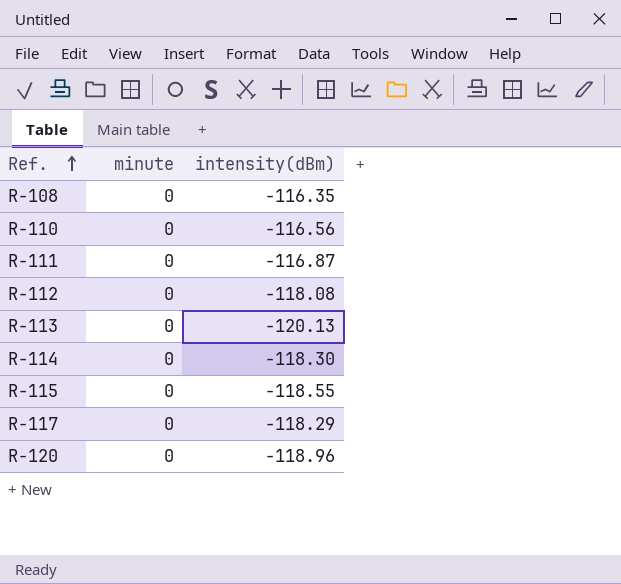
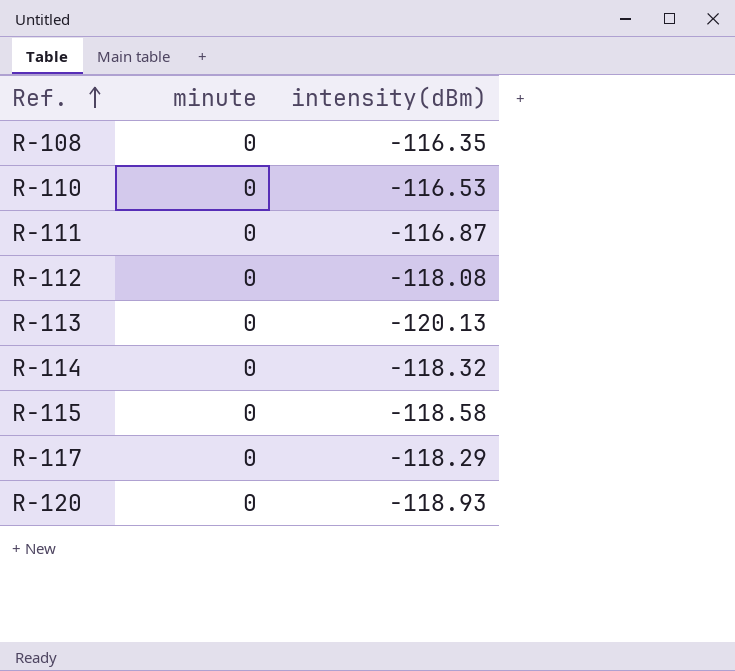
R-110 | intensity(dBm): -116.56 -> -116.53
R-114 | intensity(dBm): -118.30 -> -118.32
R-115 | intensity(dBm): -118.55 -> -118.58
R-120 | intensity(dBm): -118.96 -> -118.93

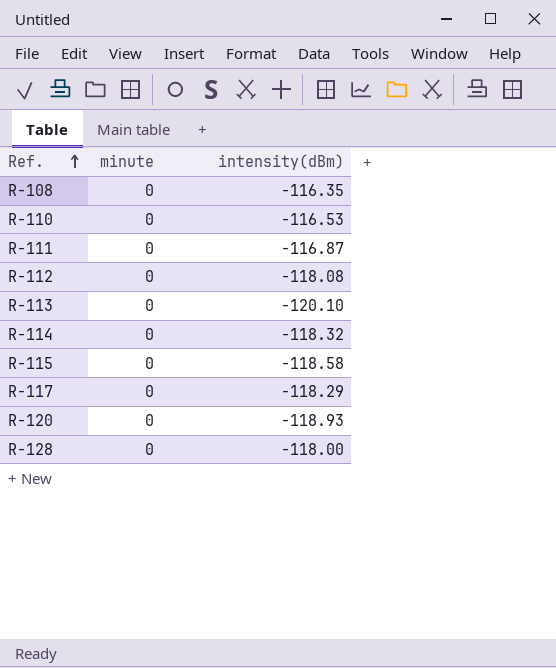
R-113 | intensity(dBm): -120.13 -> -120.10
row R-128: none -> 0 | -118.00

